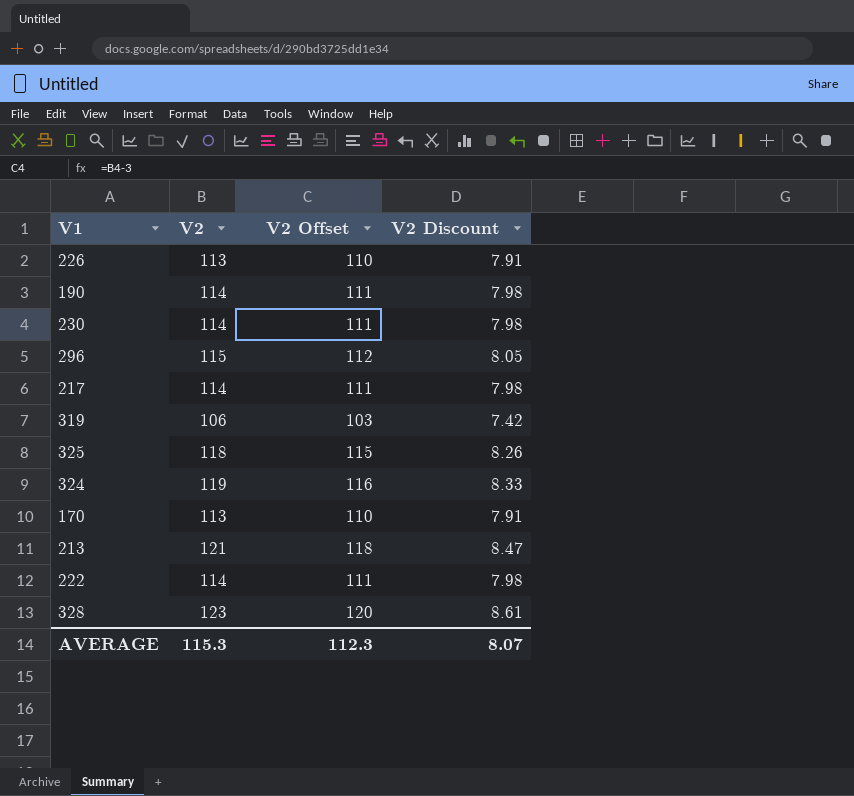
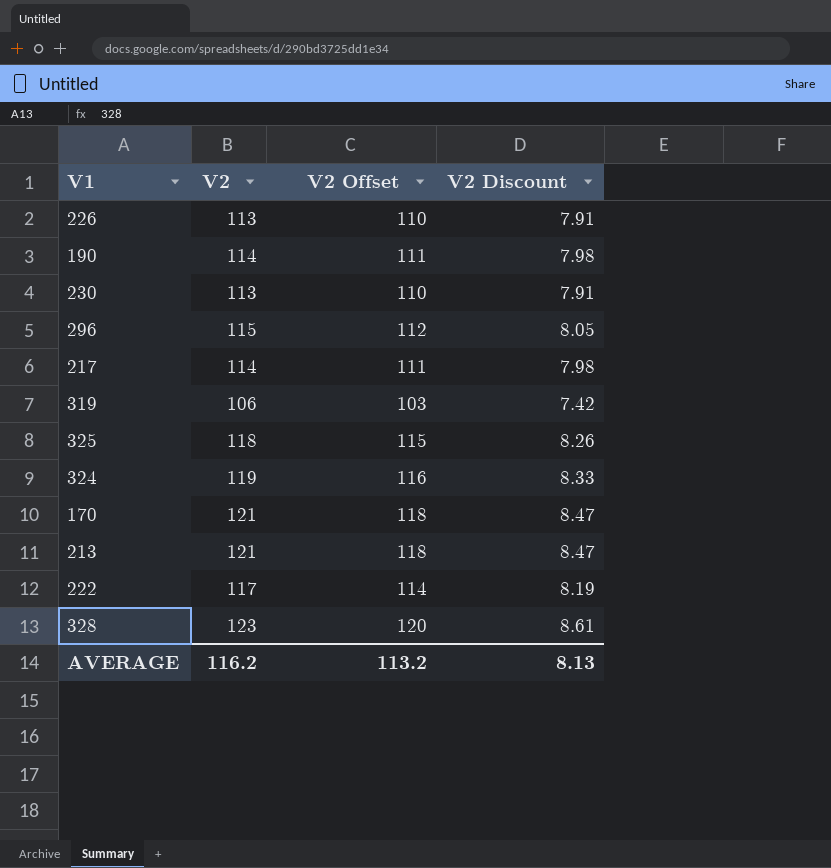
230 | V2: 114 -> 113
230 | V2 Offset: 111 -> 110
230 | V2 Discount: 7.98 -> 7.91
170 | V2: 113 -> 121
170 | V2 Offset: 110 -> 118
170 | V2 Discount: 7.91 -> 8.47
222 | V2: 114 -> 117
222 | V2 Offset: 111 -> 114
222 | V2 Discount: 7.98 -> 8.19
AVERAGE | V2: 115.3 -> 116.2
AVERAGE | V2 Offset: 112.3 -> 113.2
AVERAGE | V2 Discount: 8.07 -> 8.13

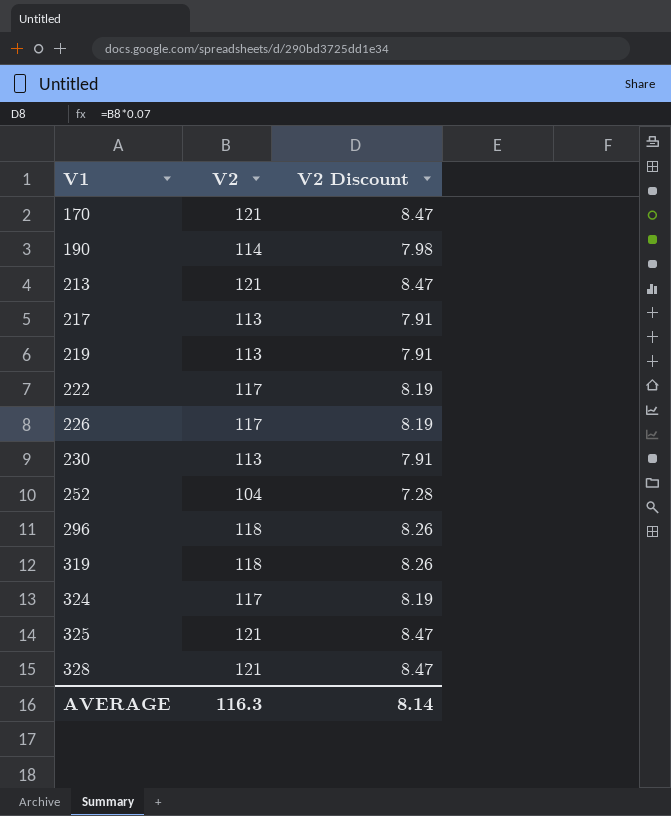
row order: none -> V1 ascending
column V2 Offset | formula: [V2] - 3 -> none
217 | V2: 114 -> 113
217 | V2 Discount: 7.98 -> 7.91
row 219: none -> 113 | 7.91
226 | V2: 113 -> 117
226 | V2 Discount: 7.91 -> 8.19
row 252: none -> 104 | 7.28
296 | V2: 115 -> 118
296 | V2 Discount: 8.05 -> 8.26
319 | V2: 106 -> 118
319 | V2 Discount: 7.42 -> 8.26
324 | V2: 119 -> 117
324 | V2 Discount: 8.33 -> 8.19
325 | V2: 118 -> 121
325 | V2 Discount: 8.26 -> 8.47
328 | V2: 123 -> 121
328 | V2 Discount: 8.61 -> 8.47
AVERAGE | V2: 116.2 -> 116.3
AVERAGE | V2 Discount: 8.13 -> 8.14

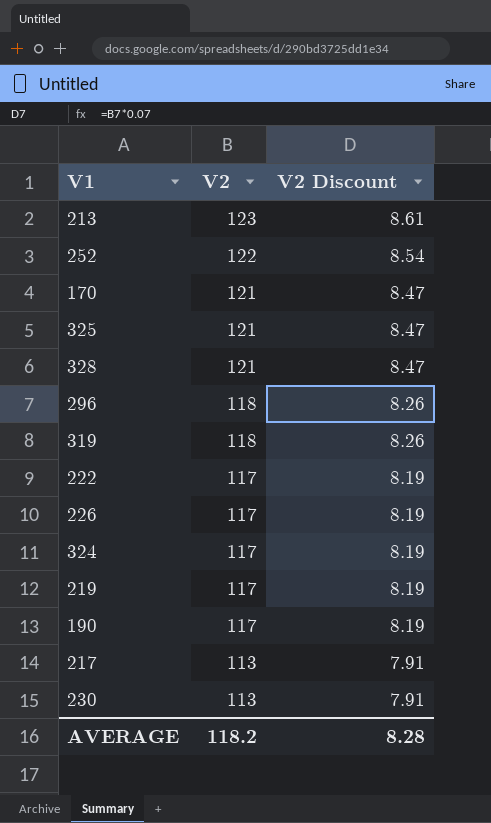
row order: V1 ascending -> V2 descending
213 | V2: 121 -> 123
213 | V2 Discount: 8.47 -> 8.61
252 | V2: 104 -> 122
252 | V2 Discount: 7.28 -> 8.54
219 | V2: 113 -> 117
219 | V2 Discount: 7.91 -> 8.19
190 | V2: 114 -> 117
190 | V2 Discount: 7.98 -> 8.19
AVERAGE | V2: 116.3 -> 118.2
AVERAGE | V2 Discount: 8.14 -> 8.28

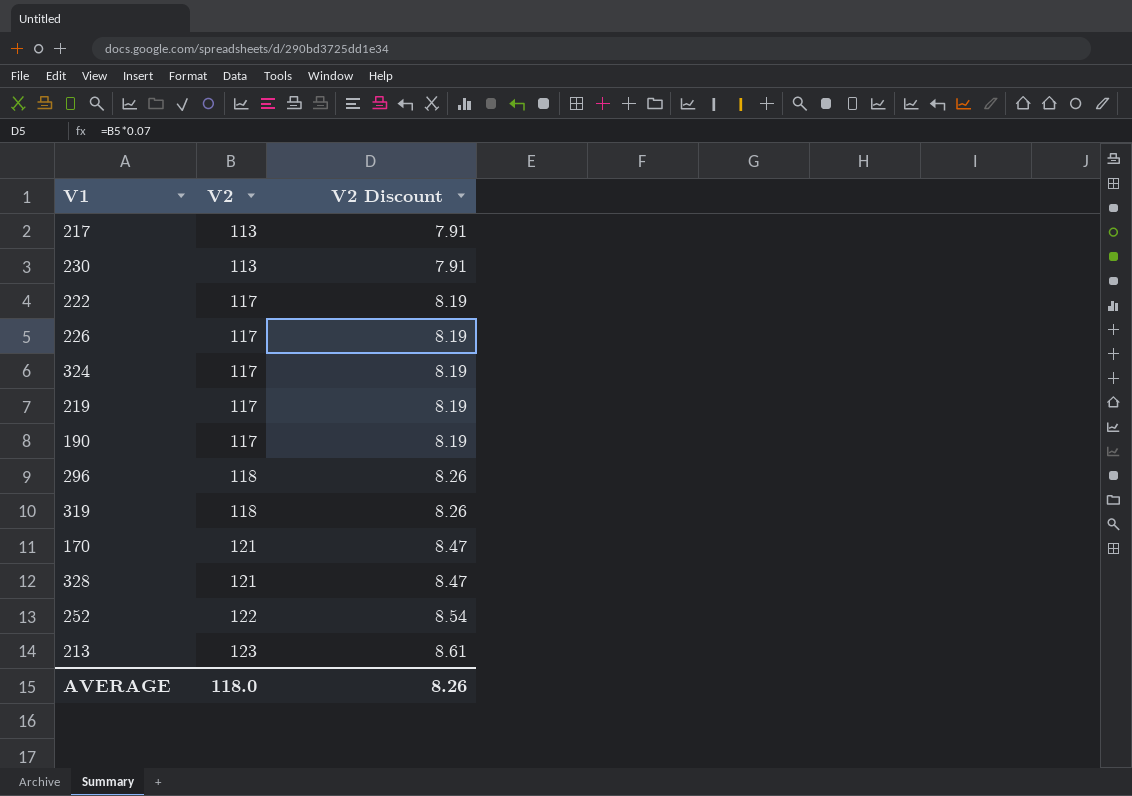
row order: V2 descending -> V2 ascending
row 325: 121 | 8.47 -> none
AVERAGE | V2: 118.2 -> 118.0
AVERAGE | V2 Discount: 8.28 -> 8.26

